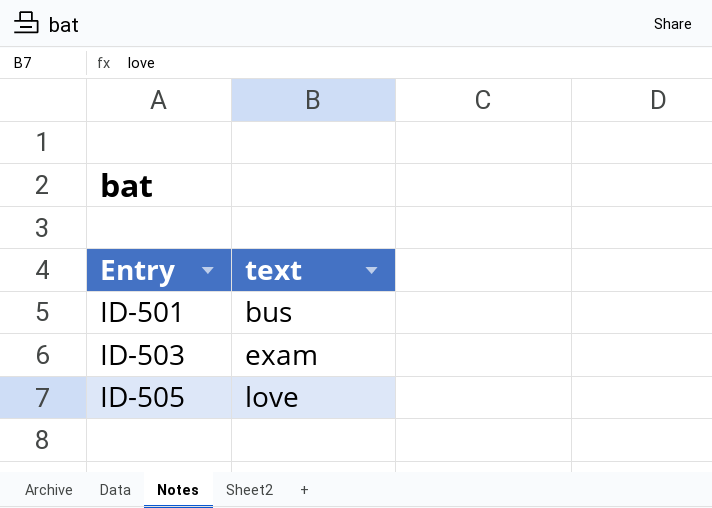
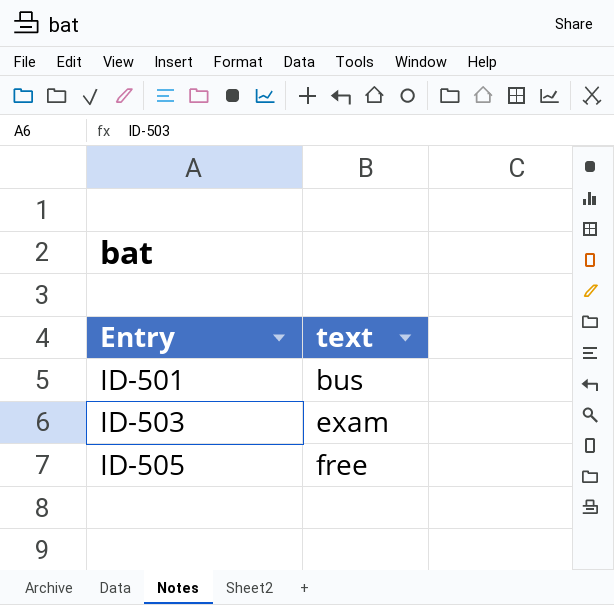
ID-505 | text: love -> free

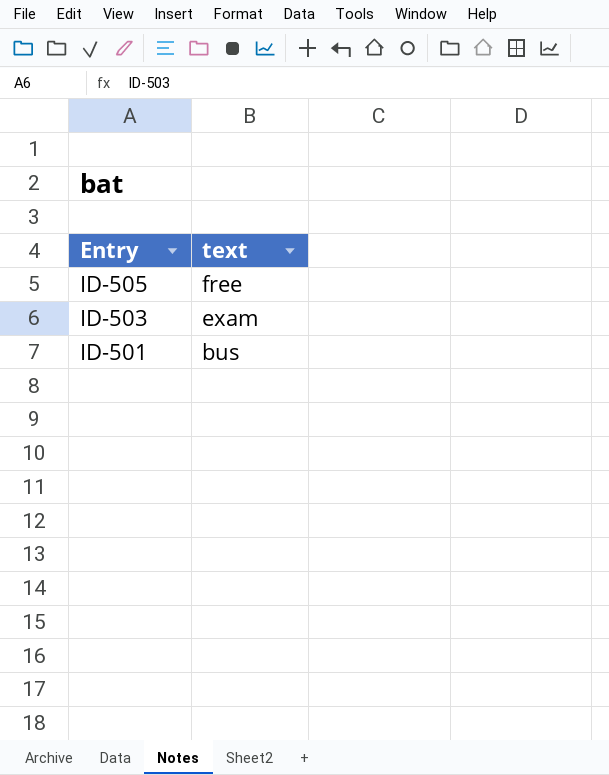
row order: Entry ascending -> Entry descending

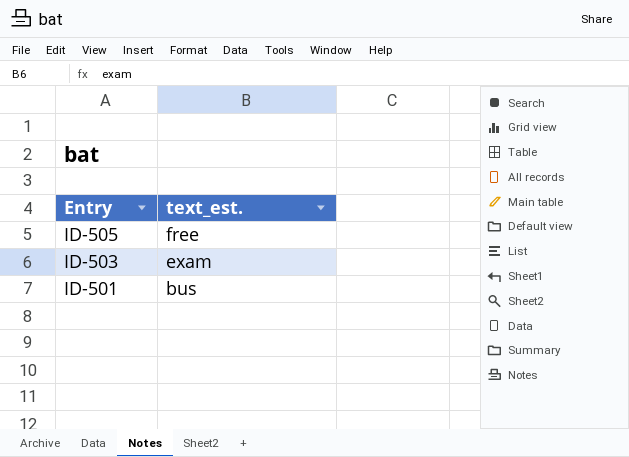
column name: text -> text_est.

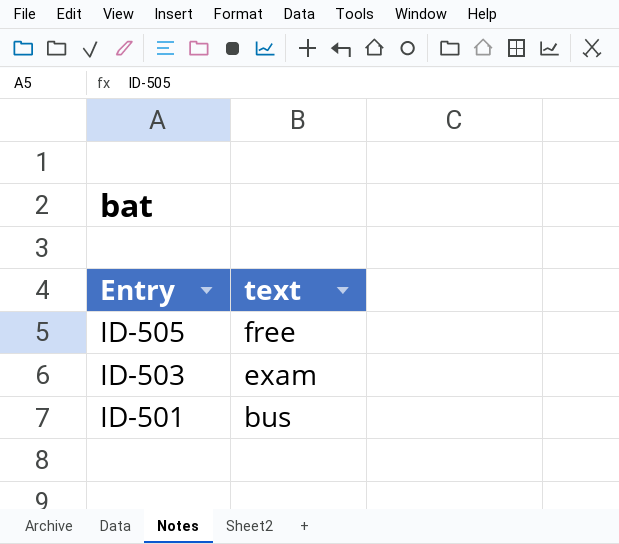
column name: text_est. -> text

